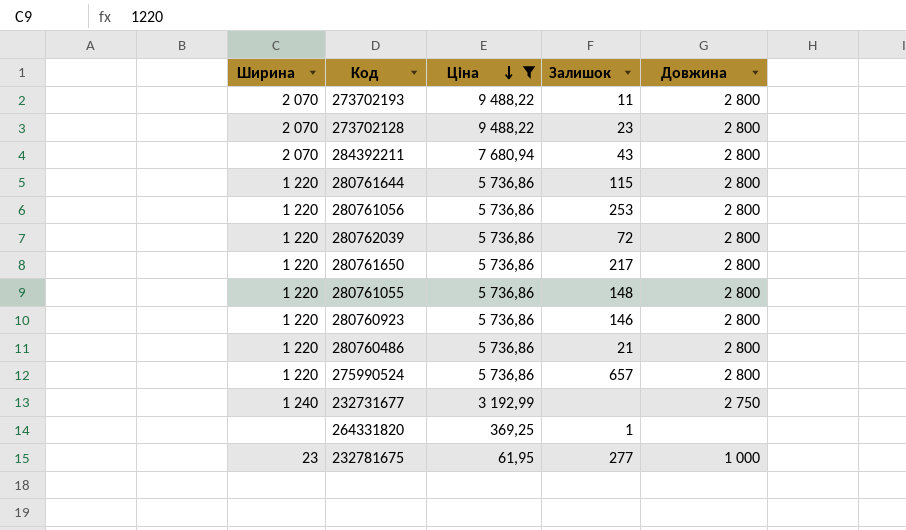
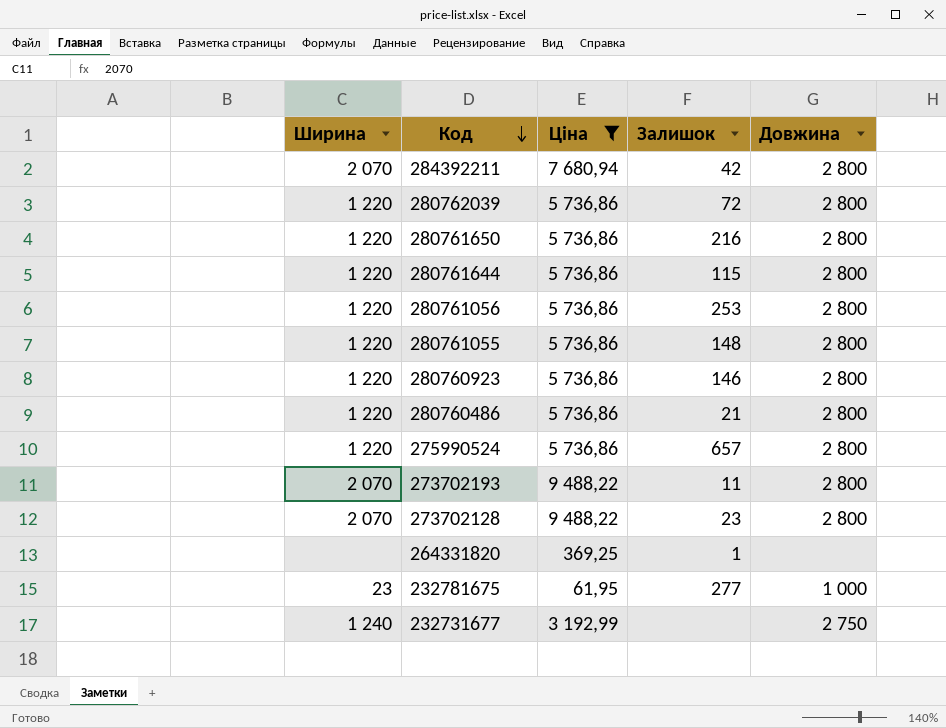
row order: Ціна descending -> Код descending
284392211 | Залишок: 43 -> 42
280761650 | Залишок: 217 -> 216

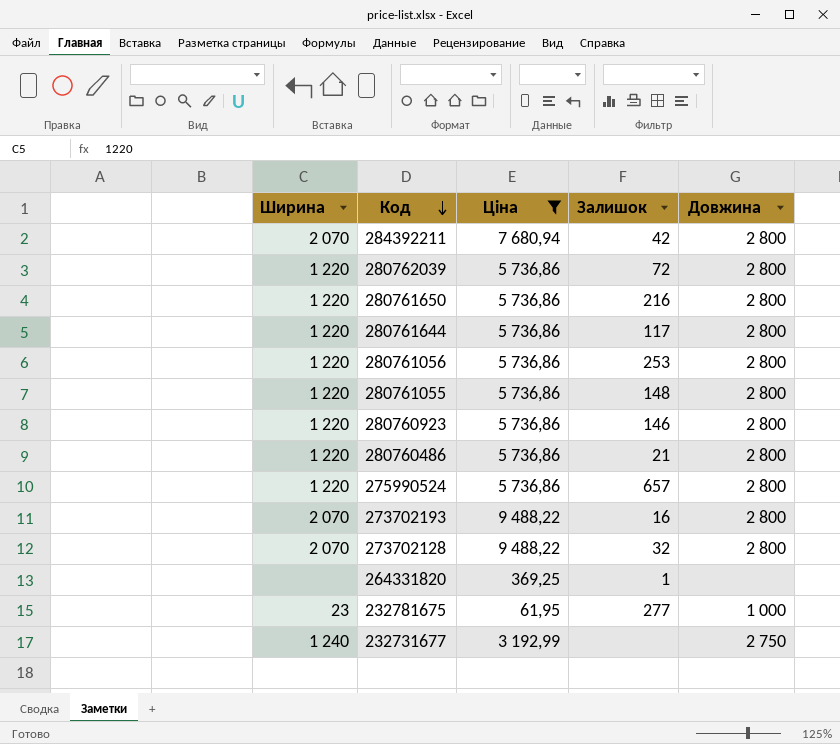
280761644 | Залишок: 115 -> 117
273702193 | Залишок: 11 -> 16
273702128 | Залишок: 23 -> 32

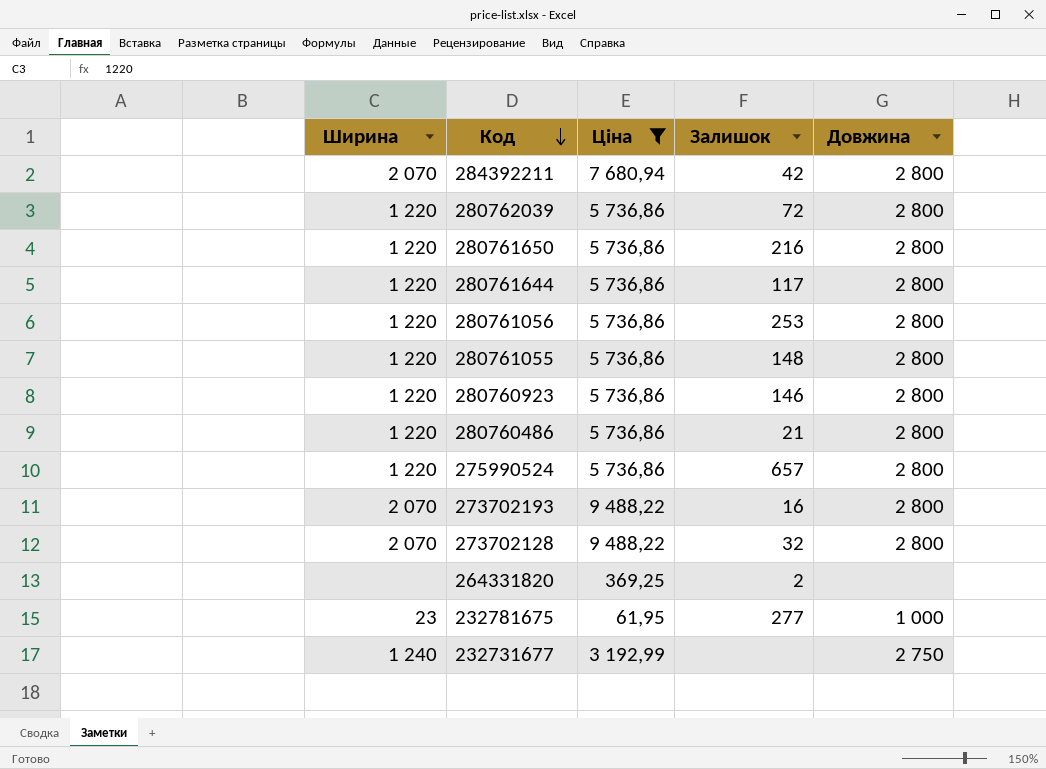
264331820 | Залишок: 1 -> 2

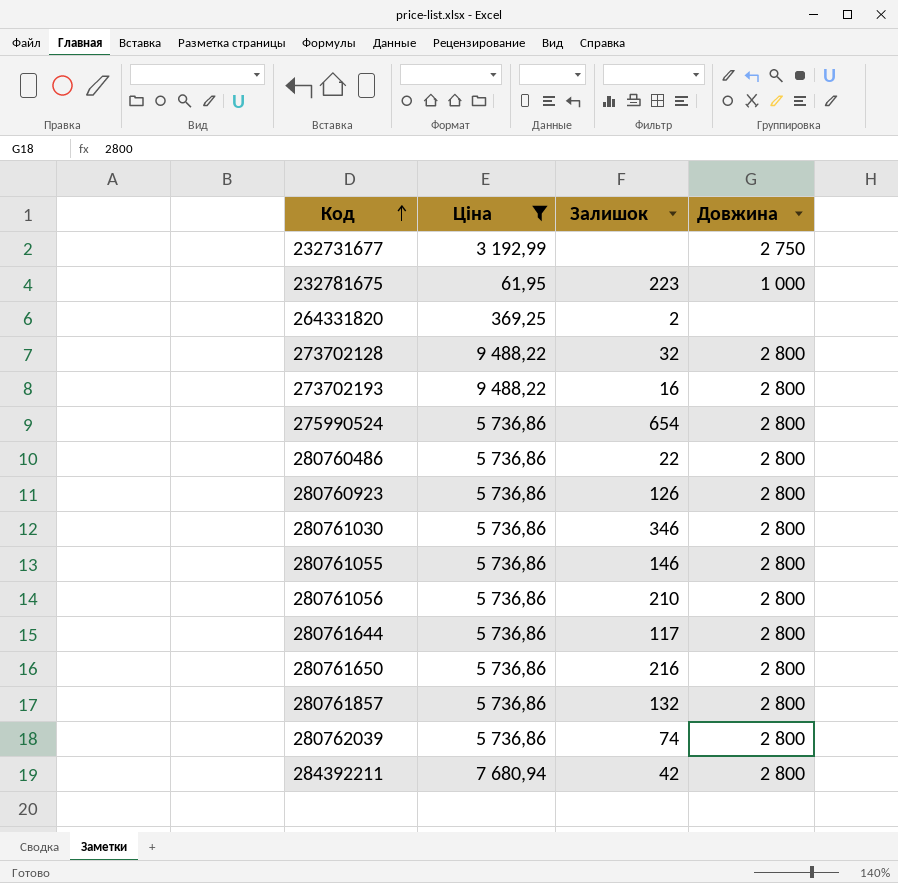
row order: Код descending -> Код ascending
column Ширина | position: 1 -> none
232781675 | Залишок: 277 -> 223
275990524 | Залишок: 657 -> 654
280760486 | Залишок: 21 -> 22
280760923 | Залишок: 146 -> 126
row 280761030: none -> 5 736,86 | 346 | 2 800
280761055 | Залишок: 148 -> 146
280761056 | Залишок: 253 -> 210
row 280761857: none -> 5 736,86 | 132 | 2 800
280762039 | Залишок: 72 -> 74

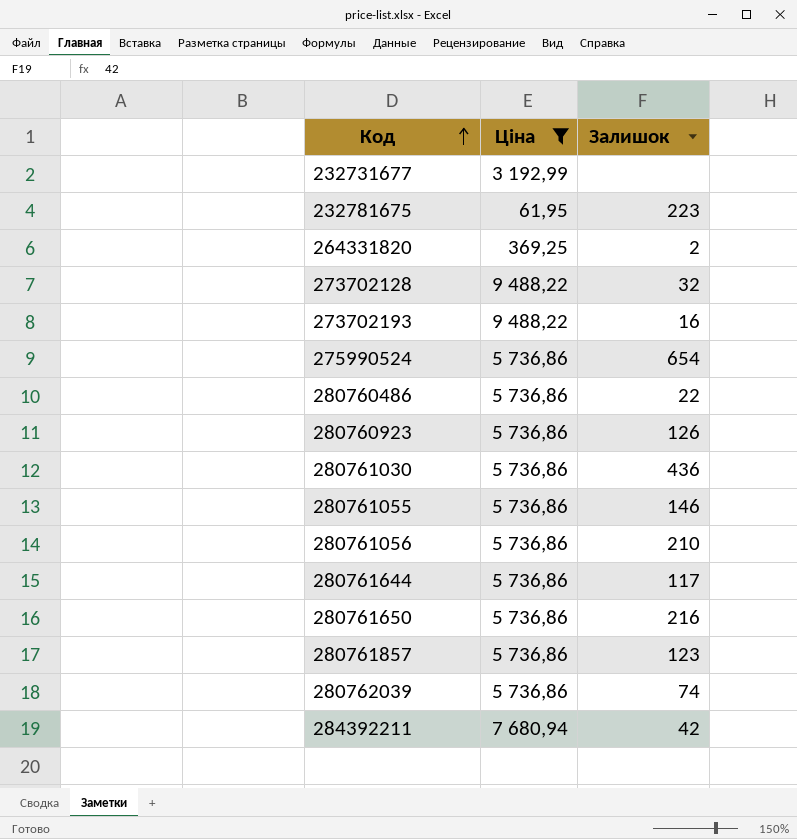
column Довжина | position: 4 -> none
280761030 | Залишок: 346 -> 436
280761857 | Залишок: 132 -> 123

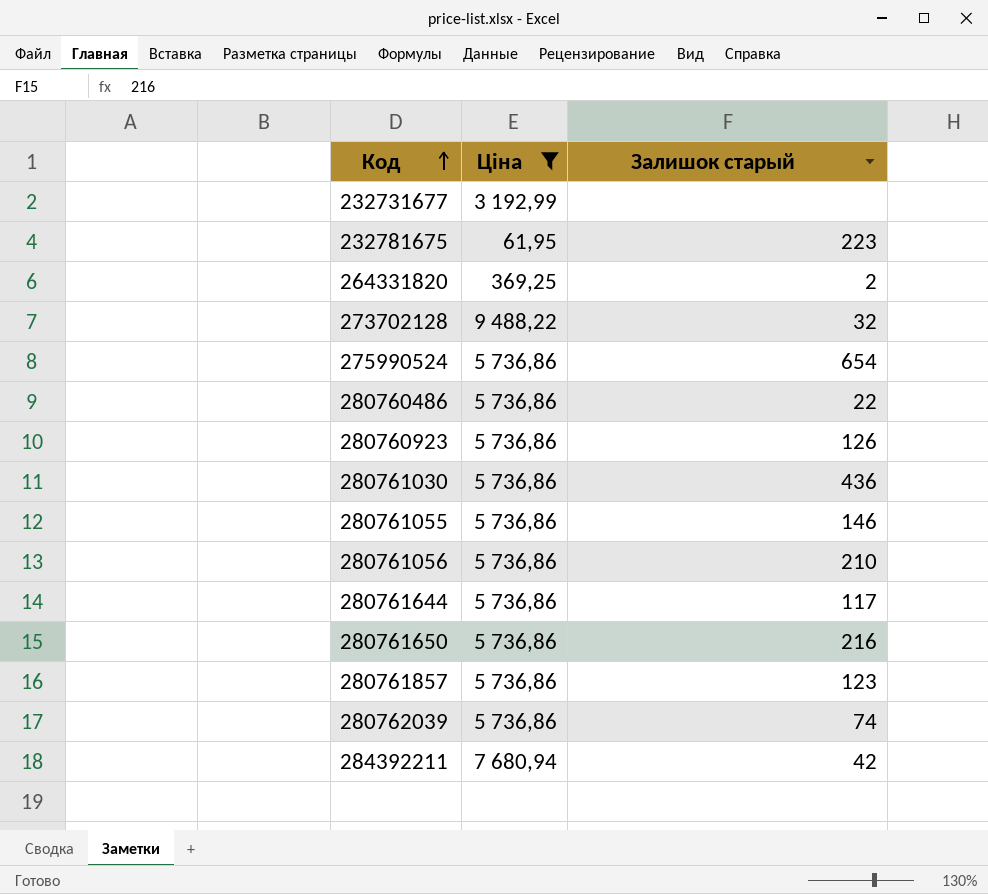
column name: Залишок -> Залишок старый
row 273702193: 9 488,22 | 16 -> none

